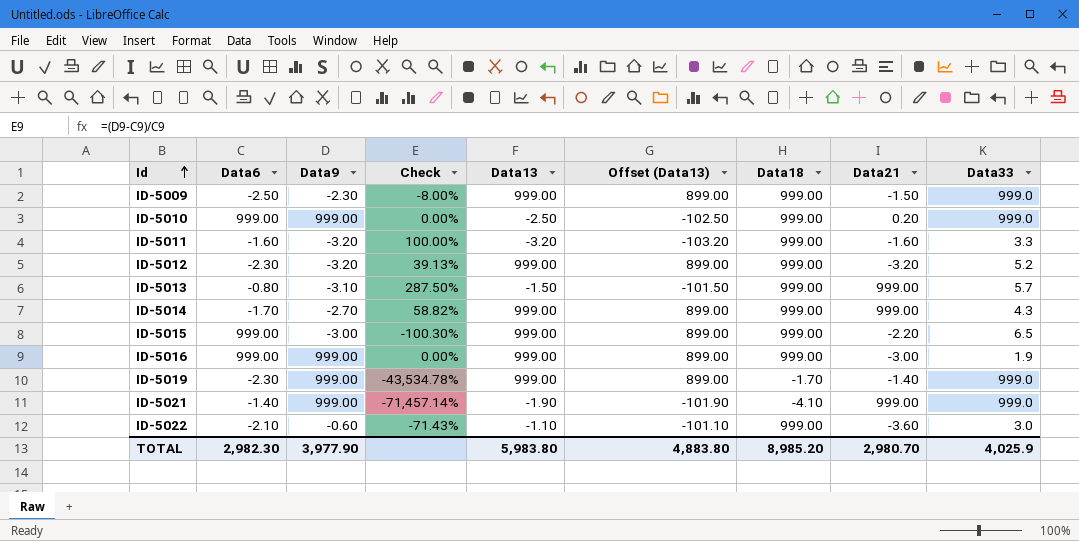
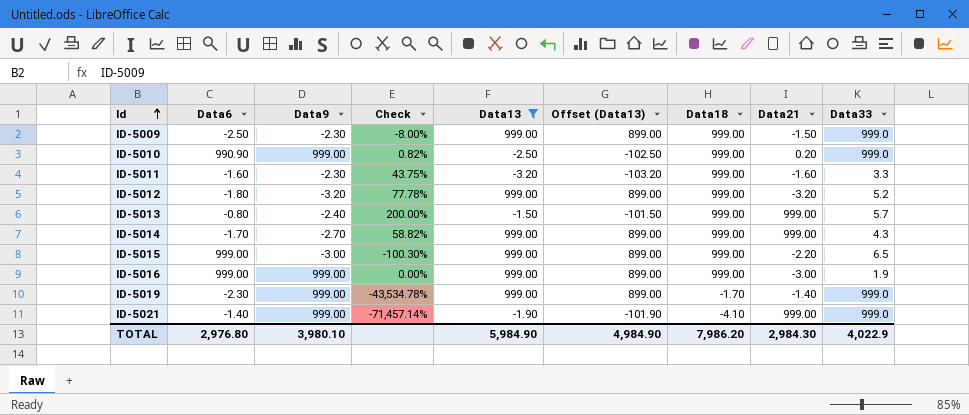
filter: none -> Data13 != -1.10
ID-5010 | Data6: 999.00 -> 990.90
ID-5010 | Check: 0.00% -> 0.82%
ID-5011 | Data9: -3.20 -> -2.30
ID-5011 | Check: 100.00% -> 43.75%
ID-5012 | Data6: -2.30 -> -1.80
ID-5012 | Check: 39.13% -> 77.78%
ID-5013 | Data9: -3.10 -> -2.40
ID-5013 | Check: 287.50% -> 200.00%
TOTAL | Data6: 2,982.30 -> 2,976.80
TOTAL | Data9: 3,977.90 -> 3,980.10
TOTAL | Data13: 5,983.80 -> 5,984.90
TOTAL | Offset (Data13): 4,883.80 -> 4,984.90
TOTAL | Data18: 8,985.20 -> 7,986.20
TOTAL | Data21: 2,980.70 -> 2,984.30
TOTAL | Data33: 4,025.9 -> 4,022.9

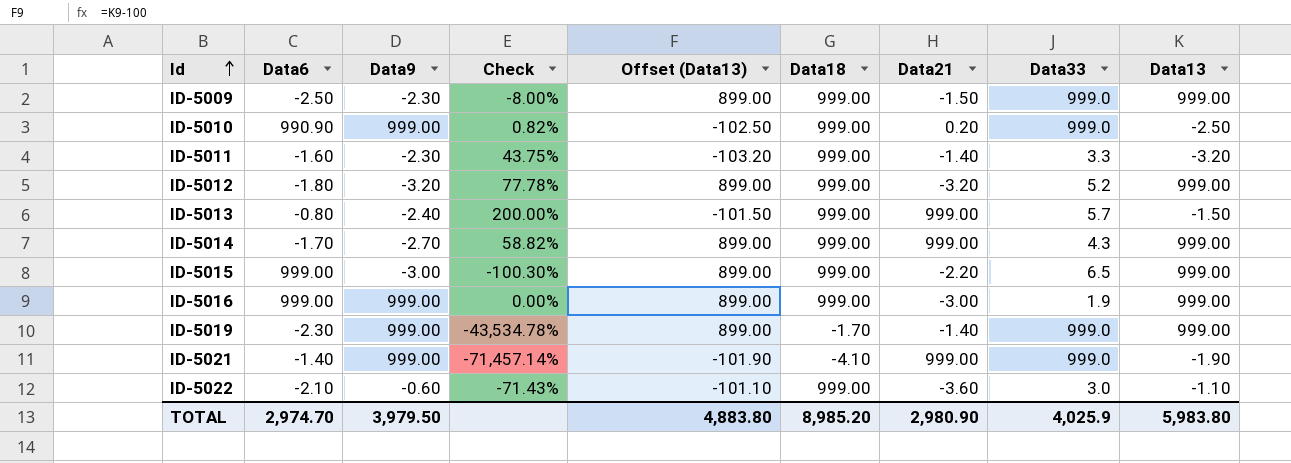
filter: Data13 != -1.10 -> none
column Data13 | position: 5 -> 9
ID-5011 | Data21: -1.60 -> -1.40
TOTAL | Data6: 2,976.80 -> 2,974.70
TOTAL | Data9: 3,980.10 -> 3,979.50
TOTAL | Offset (Data13): 4,984.90 -> 4,883.80
TOTAL | Data18: 7,986.20 -> 8,985.20
TOTAL | Data21: 2,984.30 -> 2,980.90
TOTAL | Data33: 4,022.9 -> 4,025.9
TOTAL | Data13: 5,984.90 -> 5,983.80

